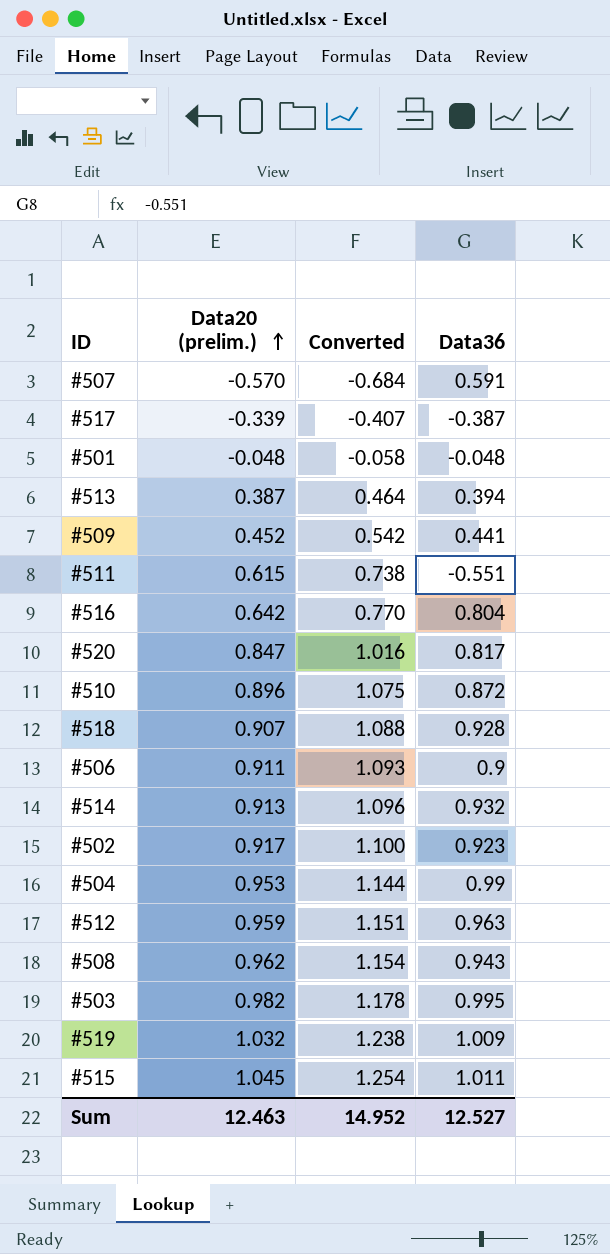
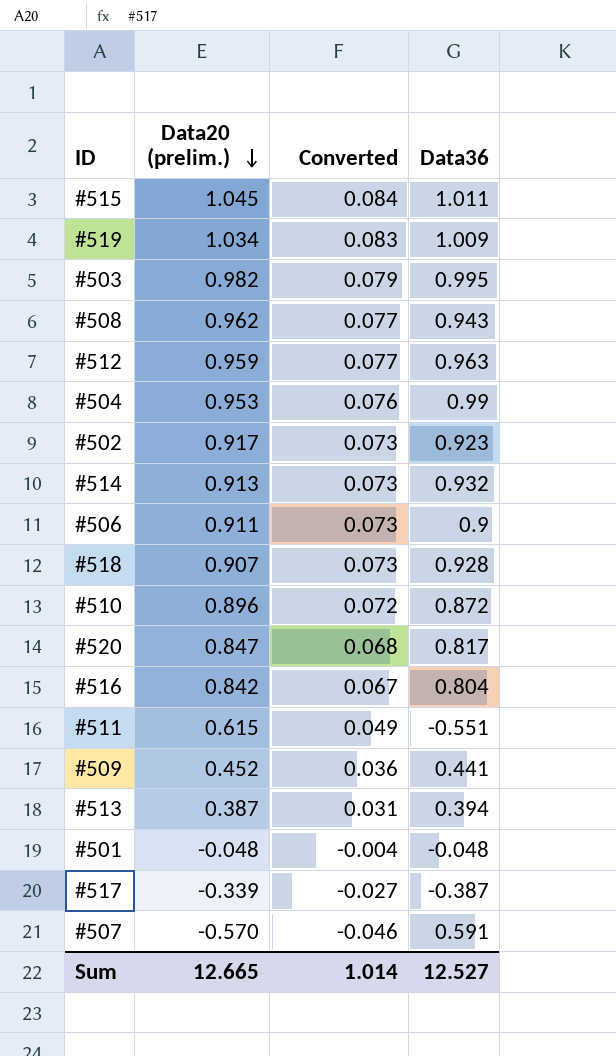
row order: Data20 (prelim.) ascending -> Data20 (prelim.) descending
column Converted | formula: [Data20 (prelim.)] * 1.2 -> [Data20 (prelim.)] * 0.08
#519 | Data20 (prelim.): 1.032 -> 1.034
#516 | Data20 (prelim.): 0.642 -> 0.842
Sum | Data20 (prelim.): 12.463 -> 12.665
Sum | Converted: 14.952 -> 1.014

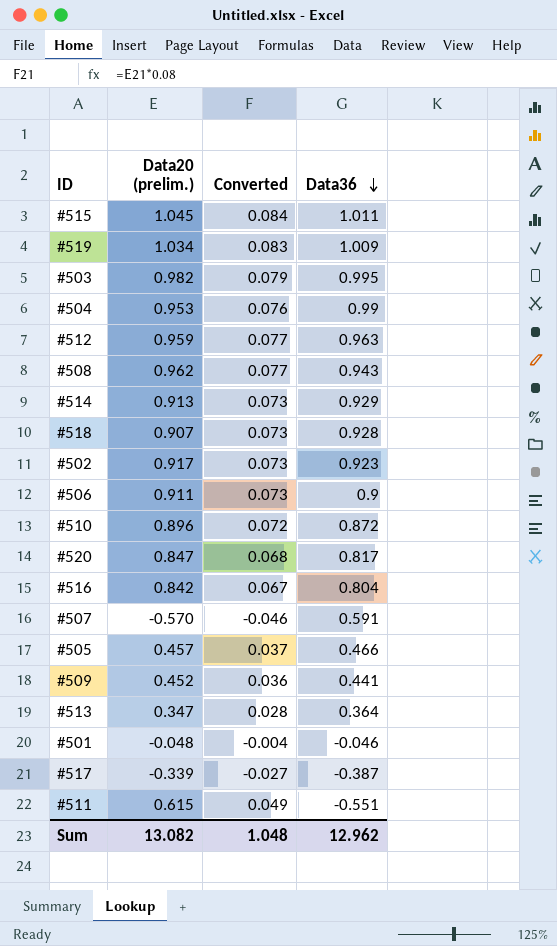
row order: Data20 (prelim.) descending -> Data36 descending
#514 | Data36: 0.932 -> 0.929
row #505: none -> 0.457 | 0.037 | 0.466
#513 | Data20 (prelim.): 0.387 -> 0.347
#513 | Converted: 0.031 -> 0.028
#513 | Data36: 0.394 -> 0.364
#501 | Data36: -0.048 -> -0.046
Sum | Data20 (prelim.): 12.665 -> 13.082
Sum | Converted: 1.014 -> 1.048
Sum | Data36: 12.527 -> 12.962

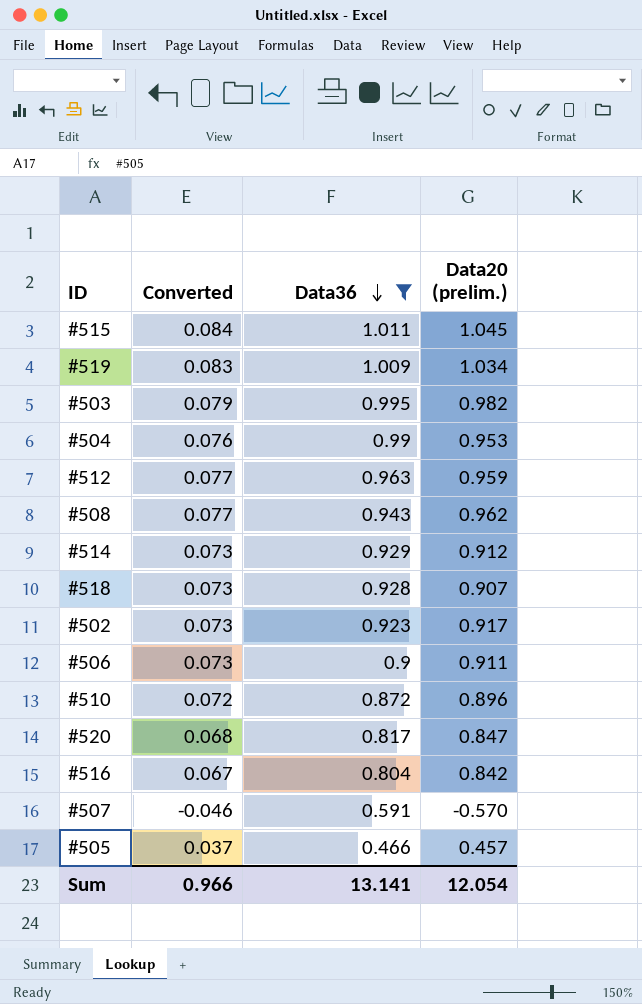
filter: none -> Data36 >= 0.466
column Data20 (prelim.) | position: 2 -> 4
#514 | Data20 (prelim.): 0.913 -> 0.912
Sum | Converted: 1.048 -> 0.966
Sum | Data36: 12.962 -> 13.141
Sum | Data20 (prelim.): 13.082 -> 12.054

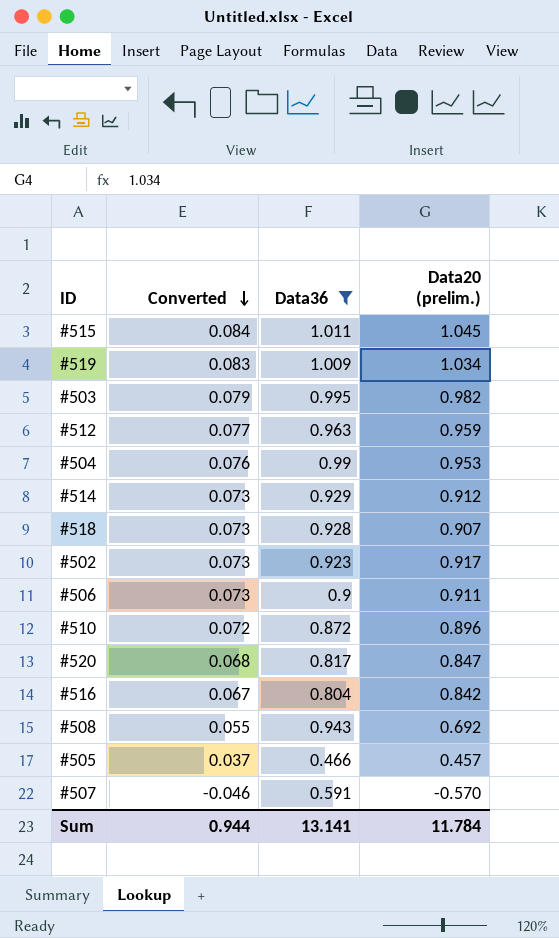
row order: Data36 descending -> Converted descending
#508 | Converted: 0.077 -> 0.055
#508 | Data20 (prelim.): 0.962 -> 0.692
Sum | Converted: 0.966 -> 0.944
Sum | Data20 (prelim.): 12.054 -> 11.784

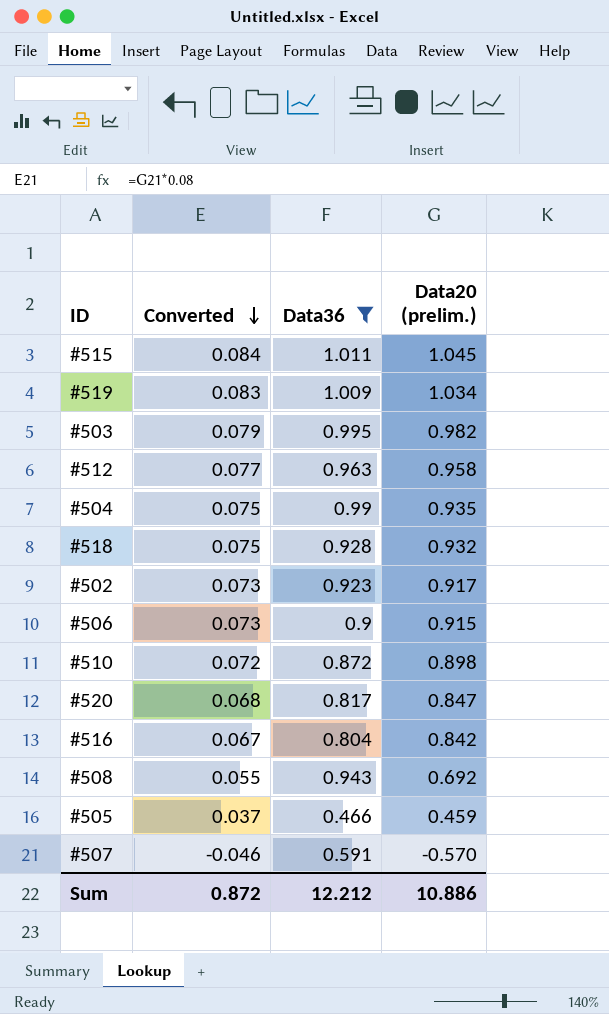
row #514: 0.073 | 0.929 | 0.912 -> none
#512 | Data20 (prelim.): 0.959 -> 0.958
#504 | Converted: 0.076 -> 0.075
#504 | Data20 (prelim.): 0.953 -> 0.935
#518 | Converted: 0.073 -> 0.075
#518 | Data20 (prelim.): 0.907 -> 0.932
#506 | Data20 (prelim.): 0.911 -> 0.915
#510 | Data20 (prelim.): 0.896 -> 0.898
#505 | Data20 (prelim.): 0.457 -> 0.459
Sum | Converted: 0.944 -> 0.872
Sum | Data36: 13.141 -> 12.212
Sum | Data20 (prelim.): 11.784 -> 10.886

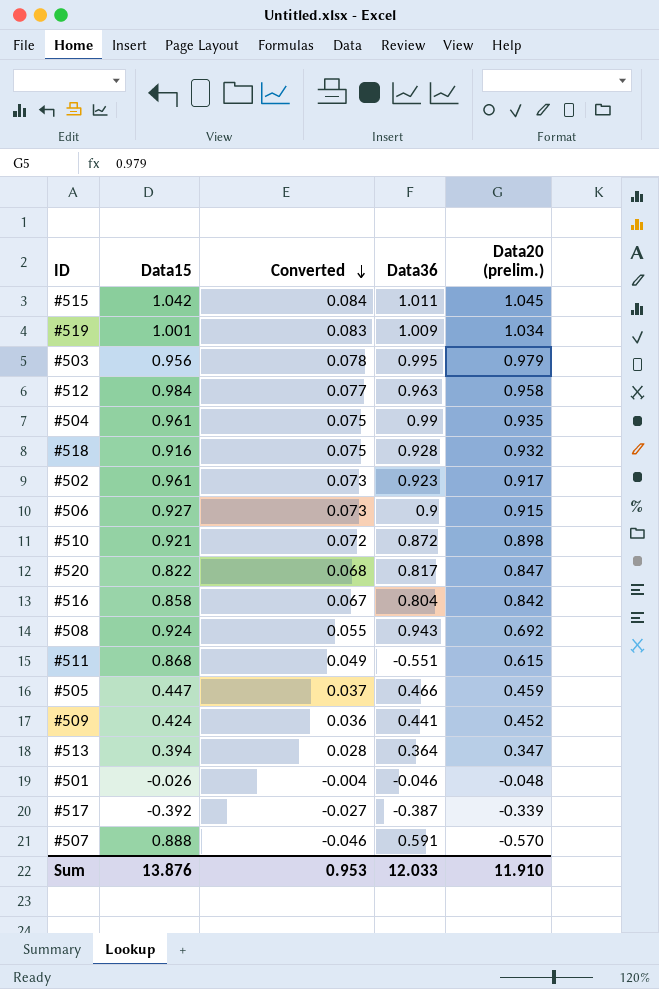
filter: Data36 >= 0.466 -> none
column Data15 | position: none -> 2
#503 | Converted: 0.079 -> 0.078
#503 | Data20 (prelim.): 0.982 -> 0.979
Sum | Converted: 0.872 -> 0.953
Sum | Data36: 12.212 -> 12.033
Sum | Data20 (prelim.): 10.886 -> 11.910

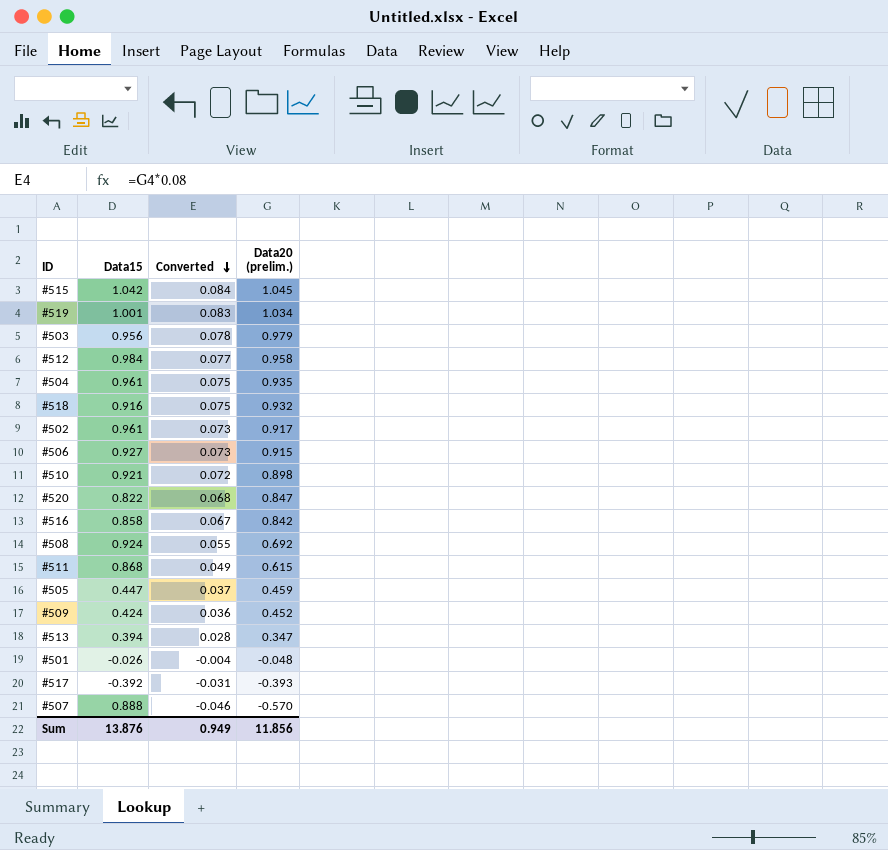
column Data36 | position: 4 -> none
#517 | Converted: -0.027 -> -0.031
#517 | Data20 (prelim.): -0.339 -> -0.393
Sum | Converted: 0.953 -> 0.949
Sum | Data20 (prelim.): 11.910 -> 11.856

